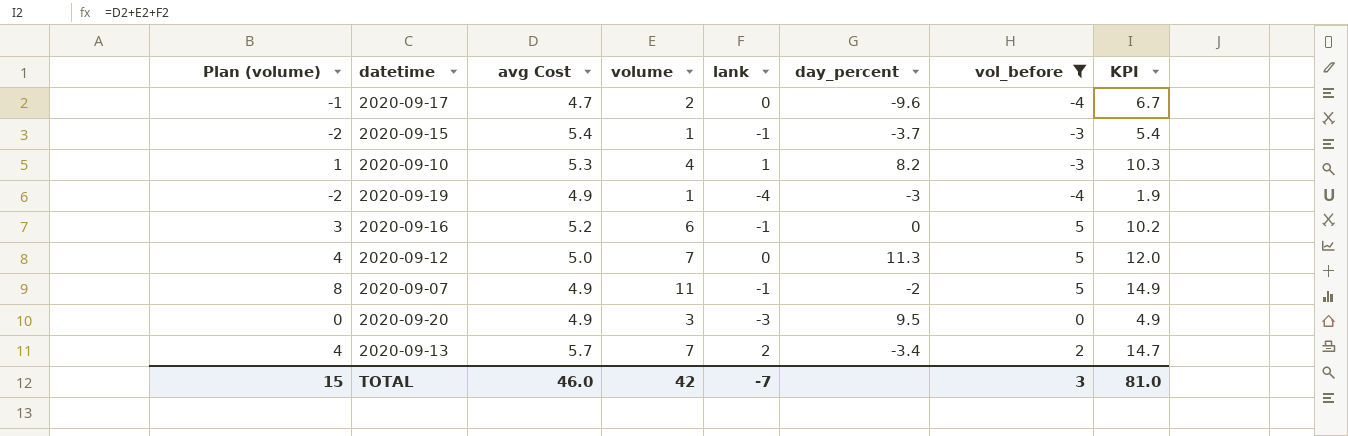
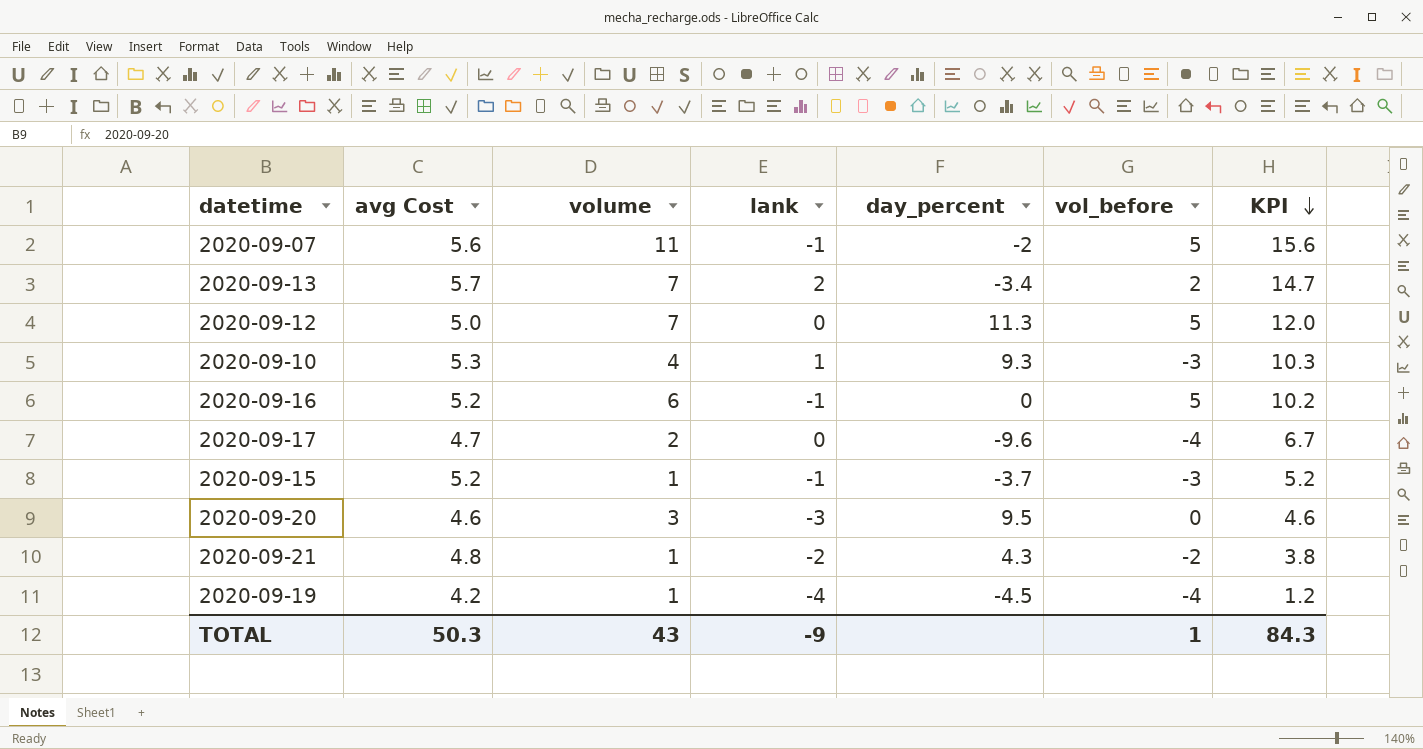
filter: vol_before != -2 -> none
row order: none -> KPI descending
column Plan (volume) | formula: [volume] - 3 -> none
2020-09-07 | avg Cost: 4.9 -> 5.6
2020-09-07 | KPI: 14.9 -> 15.6
2020-09-10 | day_percent: 8.2 -> 9.3
2020-09-15 | avg Cost: 5.4 -> 5.2
2020-09-15 | KPI: 5.4 -> 5.2
2020-09-20 | avg Cost: 4.9 -> 4.6
2020-09-20 | KPI: 4.9 -> 4.6
2020-09-19 | avg Cost: 4.9 -> 4.2
2020-09-19 | day_percent: -3 -> -4.5
2020-09-19 | KPI: 1.9 -> 1.2
TOTAL | avg Cost: 46.0 -> 50.3
TOTAL | volume: 42 -> 43
TOTAL | lank: -7 -> -9
TOTAL | vol_before: 3 -> 1
TOTAL | KPI: 81.0 -> 84.3

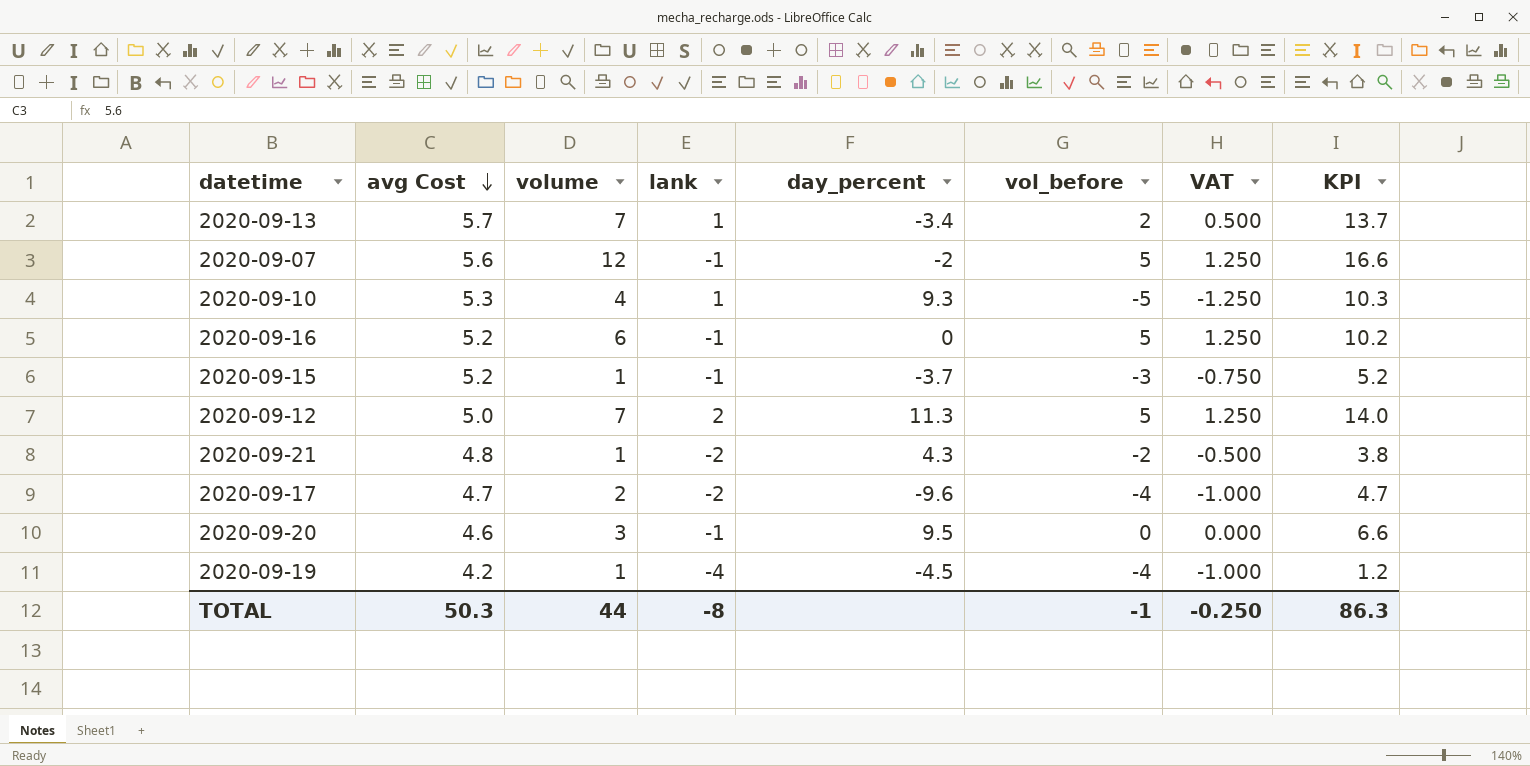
row order: KPI descending -> avg Cost descending
column VAT | formula: none -> [vol_before] * 0.25
2020-09-13 | lank: 2 -> 1
2020-09-13 | KPI: 14.7 -> 13.7
2020-09-07 | volume: 11 -> 12
2020-09-07 | KPI: 15.6 -> 16.6
2020-09-10 | vol_before: -3 -> -5
2020-09-12 | lank: 0 -> 2
2020-09-12 | KPI: 12.0 -> 14.0
2020-09-17 | lank: 0 -> -2
2020-09-17 | KPI: 6.7 -> 4.7
2020-09-20 | lank: -3 -> -1
2020-09-20 | KPI: 4.6 -> 6.6
TOTAL | volume: 43 -> 44
TOTAL | lank: -9 -> -8
TOTAL | vol_before: 1 -> -1
TOTAL | KPI: 84.3 -> 86.3

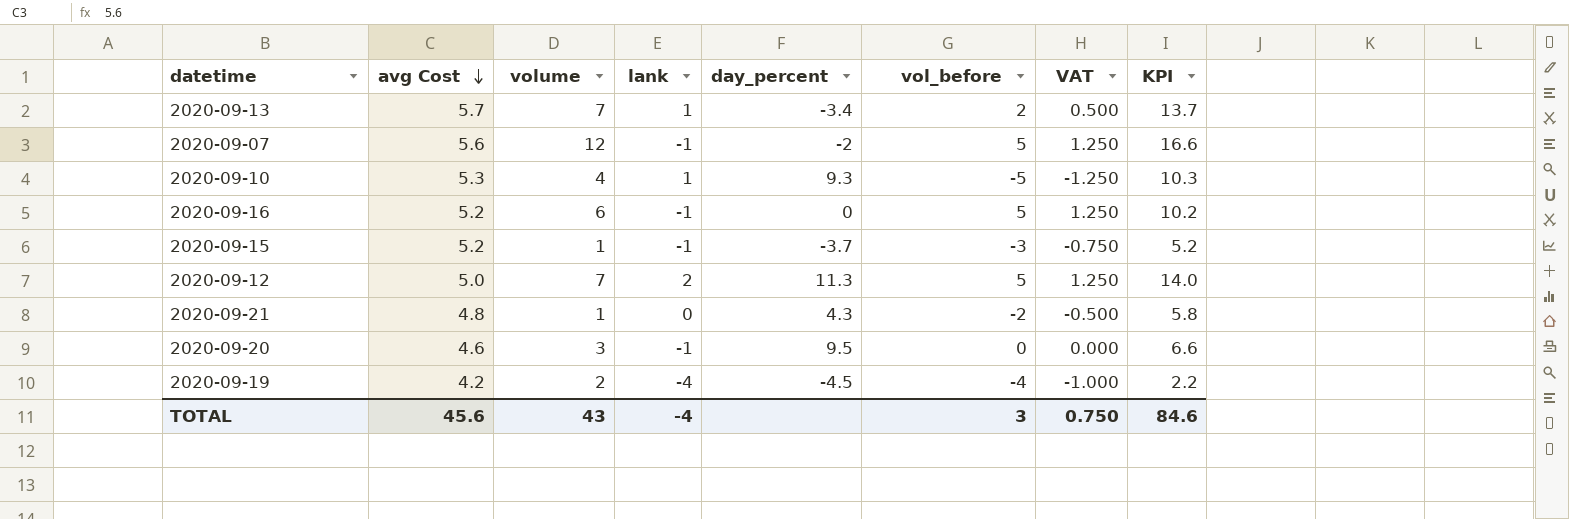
row 2020-09-17: 4.7 | 2 | -2 | -9.6 | -4 | -1.000 | 4.7 -> none
2020-09-21 | lank: -2 -> 0
2020-09-21 | KPI: 3.8 -> 5.8
2020-09-19 | volume: 1 -> 2
2020-09-19 | KPI: 1.2 -> 2.2
TOTAL | avg Cost: 50.3 -> 45.6
TOTAL | volume: 44 -> 43
TOTAL | lank: -8 -> -4
TOTAL | vol_before: -1 -> 3
TOTAL | VAT: -0.250 -> 0.750
TOTAL | KPI: 86.3 -> 84.6

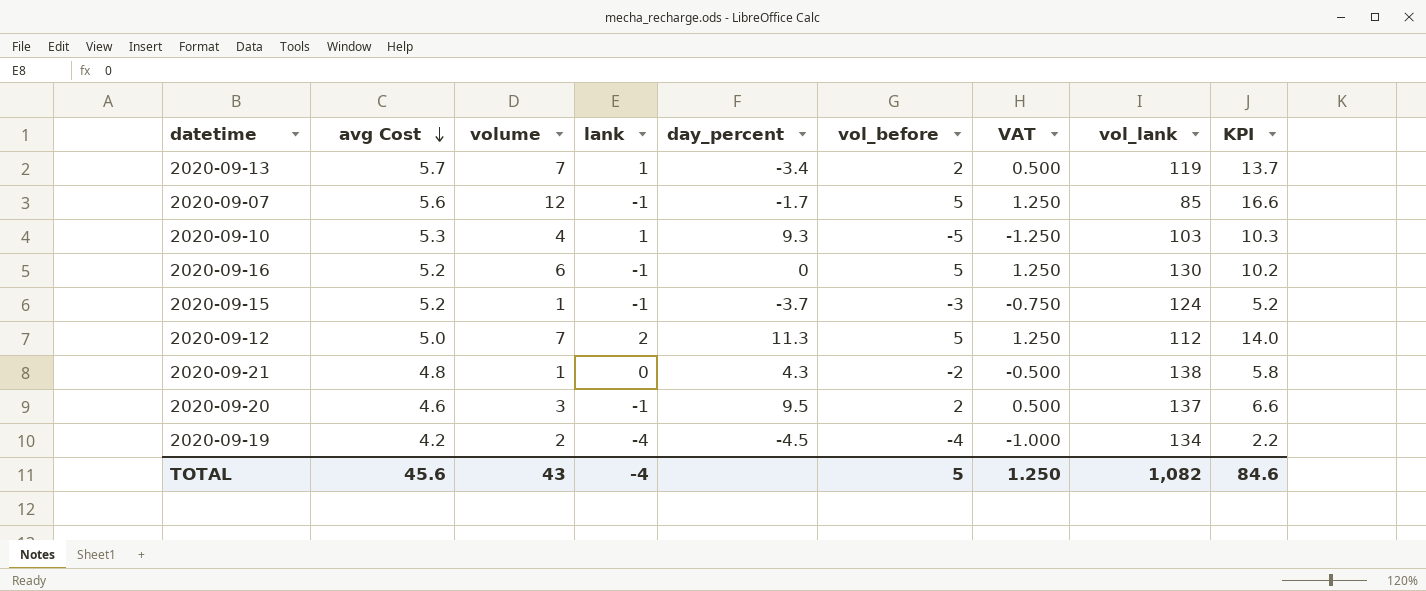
column vol_lank | position: none -> 8
2020-09-07 | day_percent: -2 -> -1.7
2020-09-20 | vol_before: 0 -> 2
2020-09-20 | VAT: 0.000 -> 0.500
TOTAL | vol_before: 3 -> 5
TOTAL | VAT: 0.750 -> 1.250

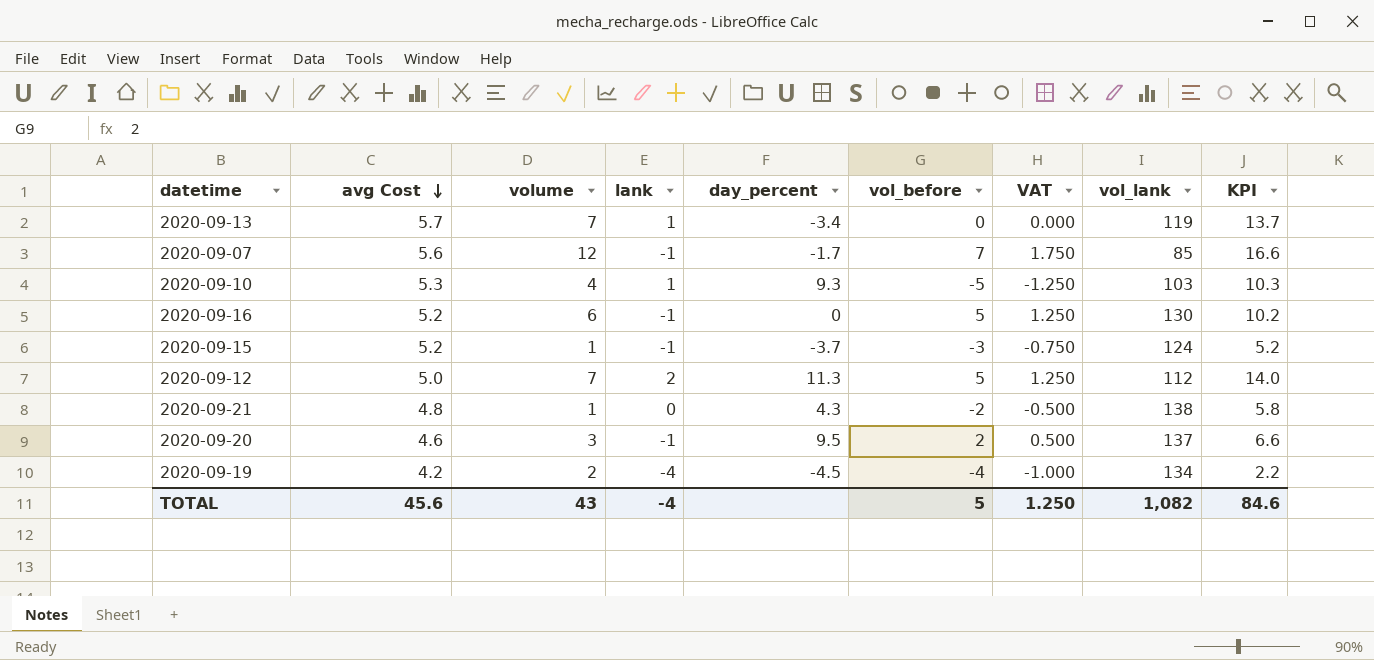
2020-09-13 | vol_before: 2 -> 0
2020-09-13 | VAT: 0.500 -> 0.000
2020-09-07 | vol_before: 5 -> 7
2020-09-07 | VAT: 1.250 -> 1.750

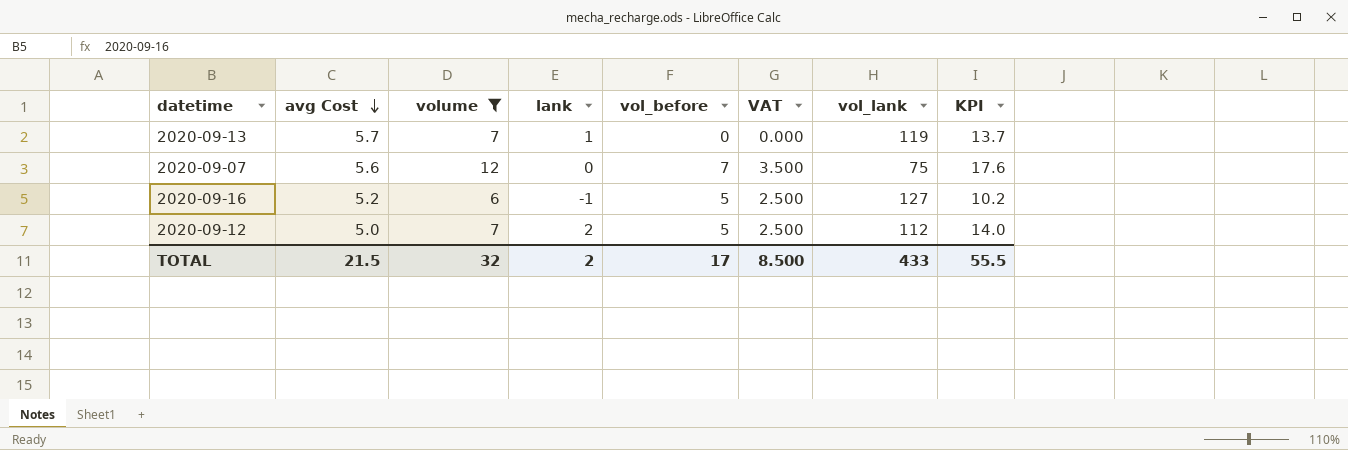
filter: none -> volume >= 6
column day_percent | position: 5 -> none
column VAT | formula: [vol_before] * 0.25 -> [vol_before] * 0.5
2020-09-07 | lank: -1 -> 0
2020-09-07 | vol_lank: 85 -> 75
2020-09-07 | KPI: 16.6 -> 17.6
2020-09-16 | vol_lank: 130 -> 127
TOTAL | avg Cost: 45.6 -> 21.5
TOTAL | volume: 43 -> 32
TOTAL | lank: -4 -> 2
TOTAL | vol_before: 5 -> 17
TOTAL | VAT: 1.250 -> 8.500
TOTAL | vol_lank: 1,082 -> 433
TOTAL | KPI: 84.6 -> 55.5

